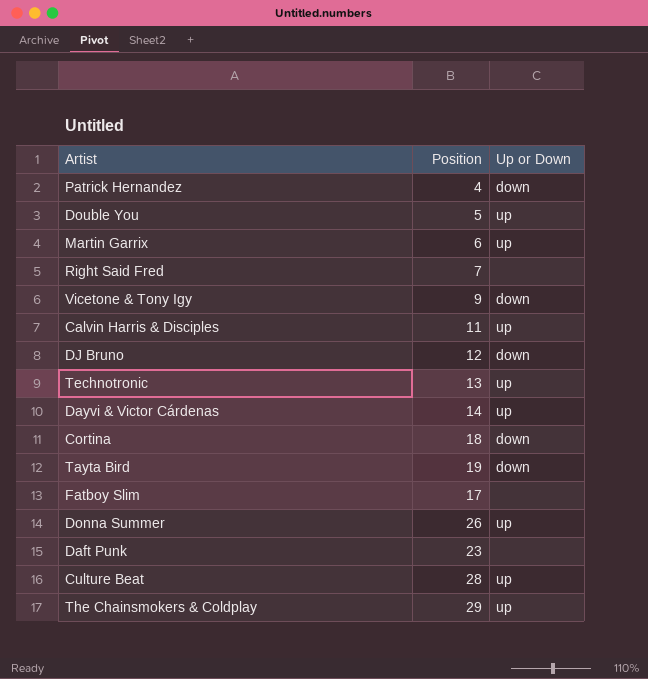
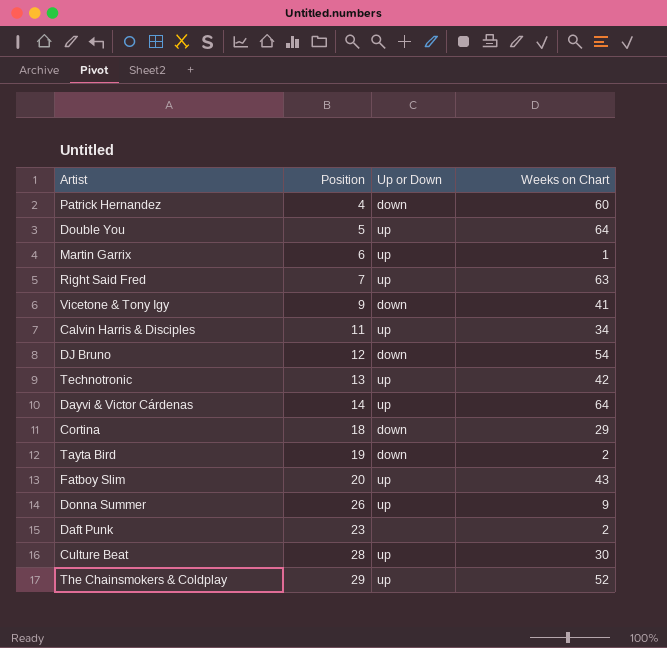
column Weeks on Chart | position: none -> 4
Right Said Fred | Up or Down: none -> up
Fatboy Slim | Position: 17 -> 20
Fatboy Slim | Up or Down: none -> up

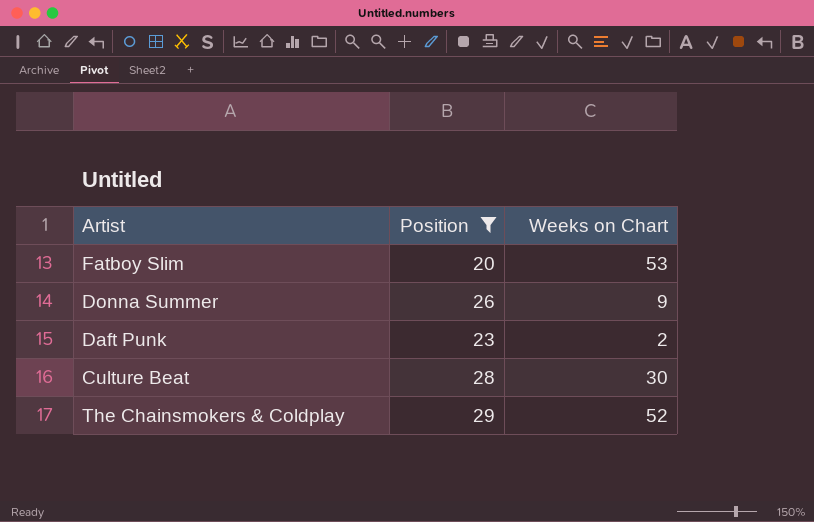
filter: none -> Position >= 20
column Up or Down | position: 3 -> none
Fatboy Slim | Weeks on Chart: 43 -> 53

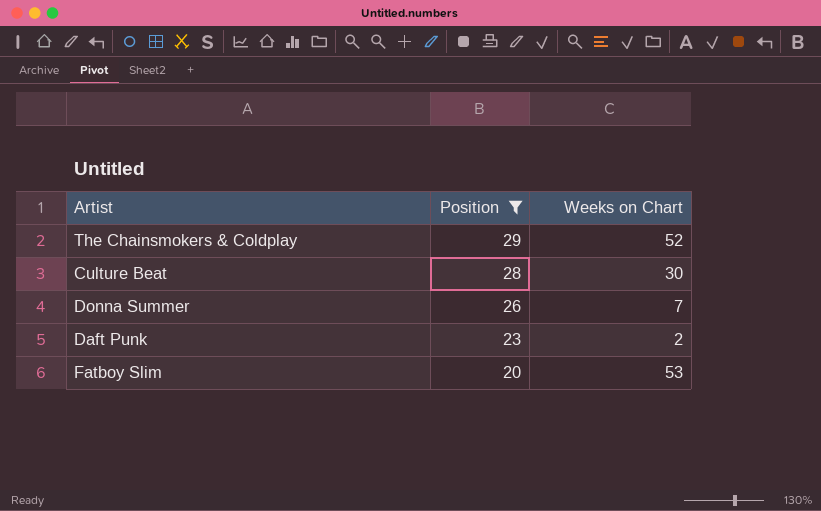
row order: none -> Position descending
Donna Summer | Weeks on Chart: 9 -> 7

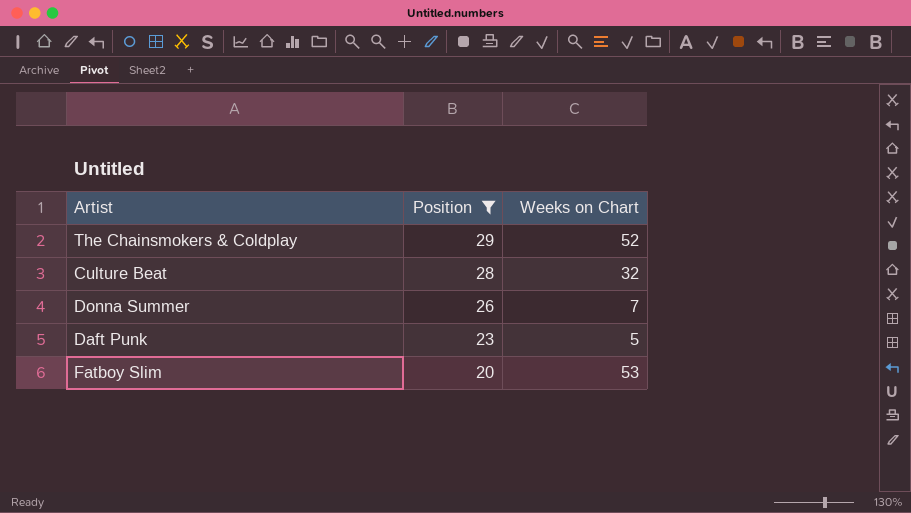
Culture Beat | Weeks on Chart: 30 -> 32
Daft Punk | Weeks on Chart: 2 -> 5

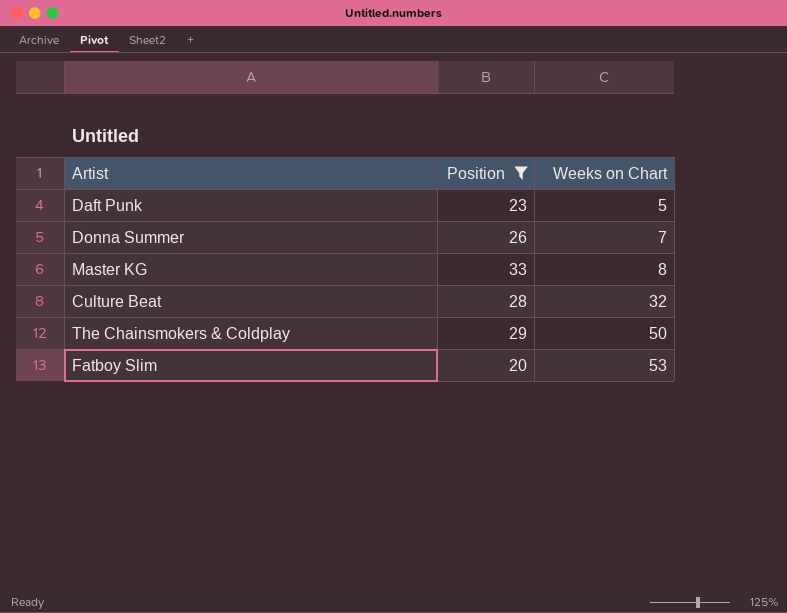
row order: Position descending -> Weeks on Chart ascending
row Master KG: none -> 33 | 8
The Chainsmokers & Coldplay | Weeks on Chart: 52 -> 50

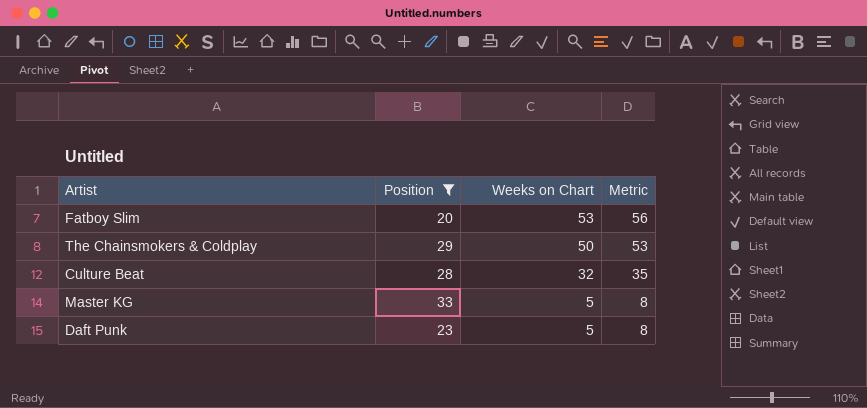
row order: Weeks on Chart ascending -> Weeks on Chart descending
column Metric | formula: none -> [Weeks on Chart] + 3
row Donna Summer: 26 | 7 -> none
Master KG | Weeks on Chart: 8 -> 5

